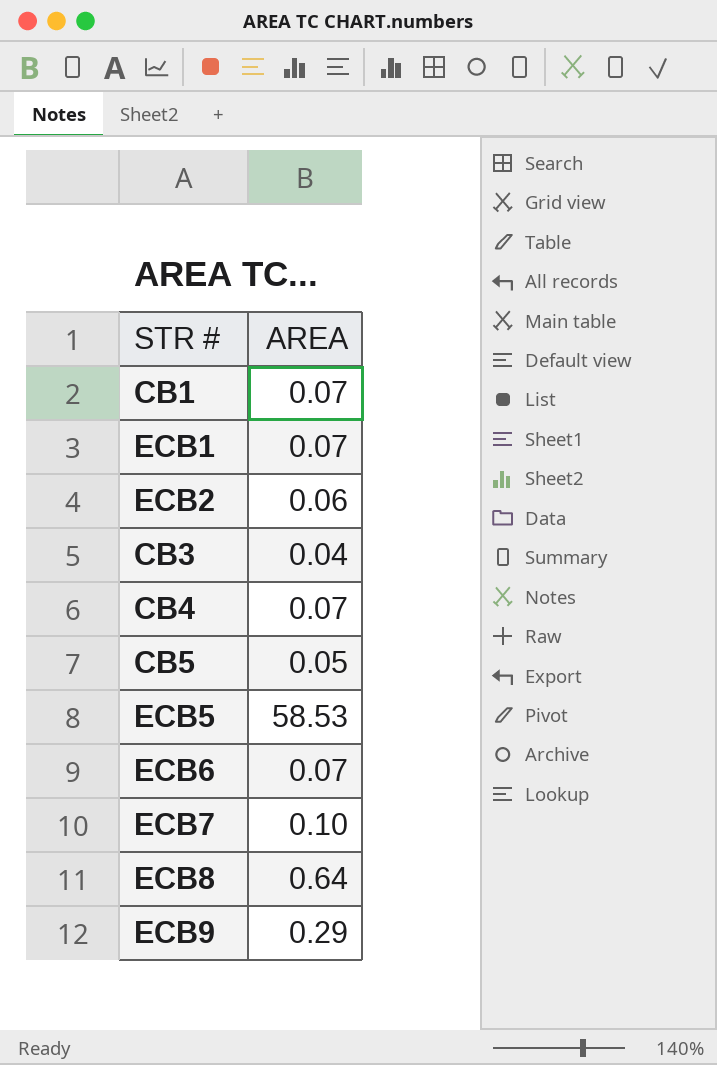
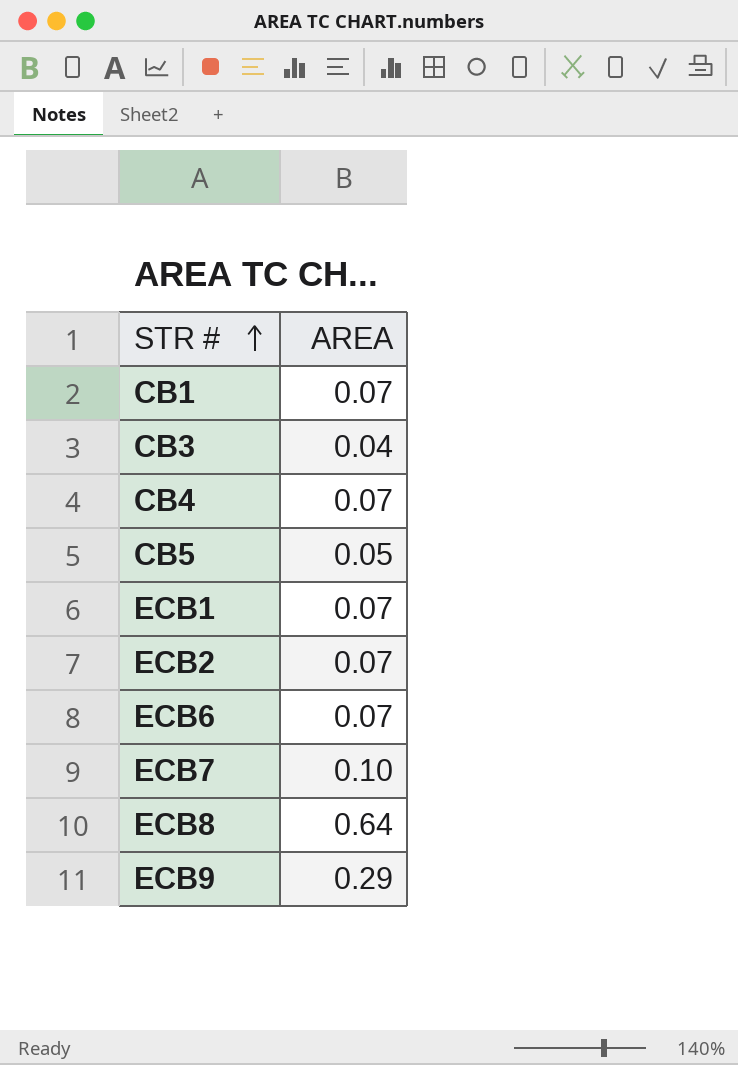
row order: none -> STR # ascending
row ECB5: 58.53 -> none
ECB2 | AREA: 0.06 -> 0.07

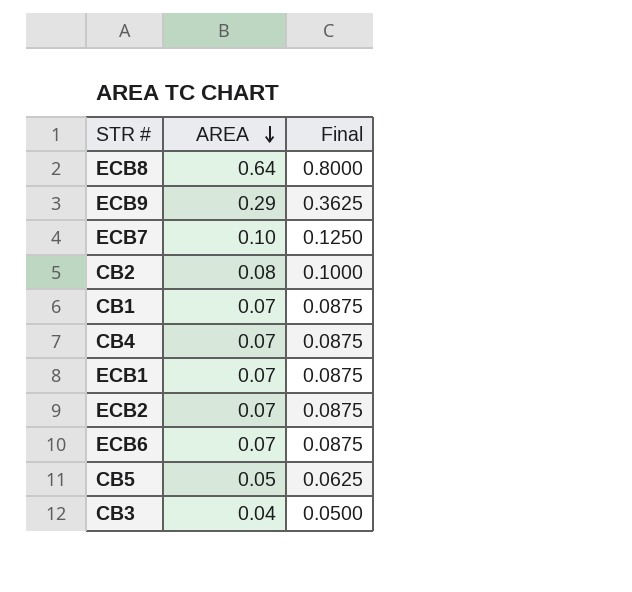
row order: STR # ascending -> AREA descending
column Final | formula: none -> [AREA] * 1.25
row CB2: none -> 0.08 | 0.1000

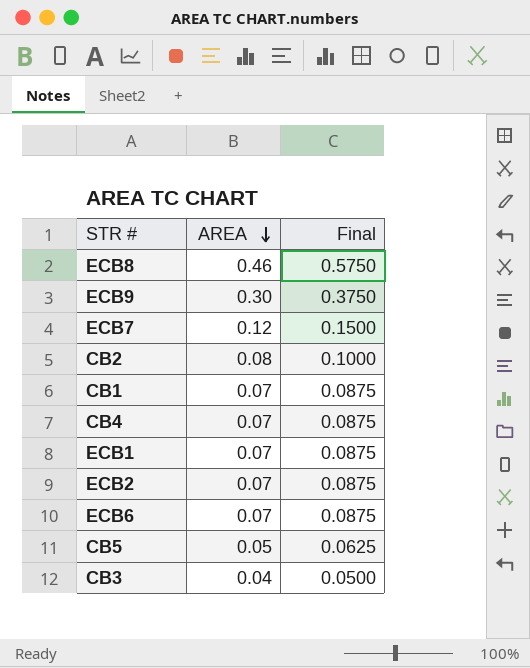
ECB8 | AREA: 0.64 -> 0.46
ECB8 | Final: 0.8000 -> 0.5750
ECB9 | AREA: 0.29 -> 0.30
ECB9 | Final: 0.3625 -> 0.3750
ECB7 | AREA: 0.10 -> 0.12
ECB7 | Final: 0.1250 -> 0.1500

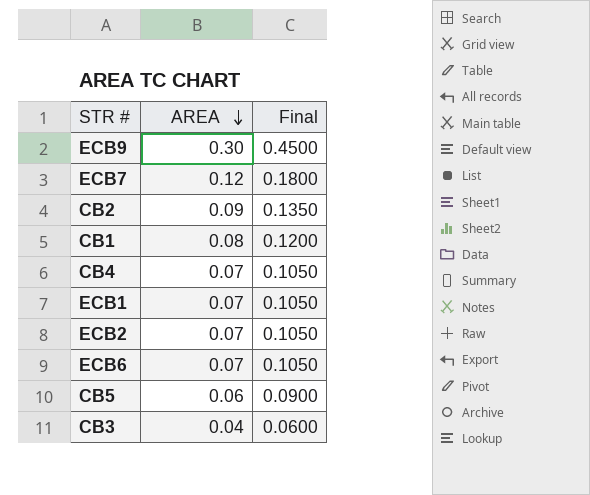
column Final | formula: [AREA] * 1.25 -> [AREA] * 1.5
row ECB8: 0.46 | 0.5750 -> none
CB2 | AREA: 0.08 -> 0.09
CB1 | AREA: 0.07 -> 0.08
CB5 | AREA: 0.05 -> 0.06

